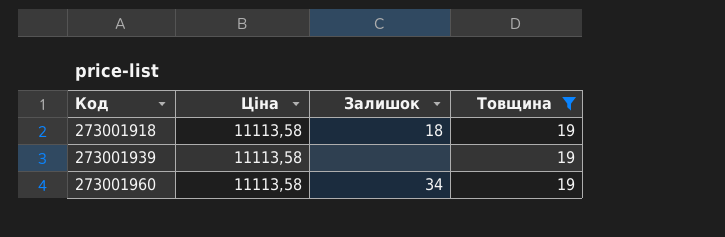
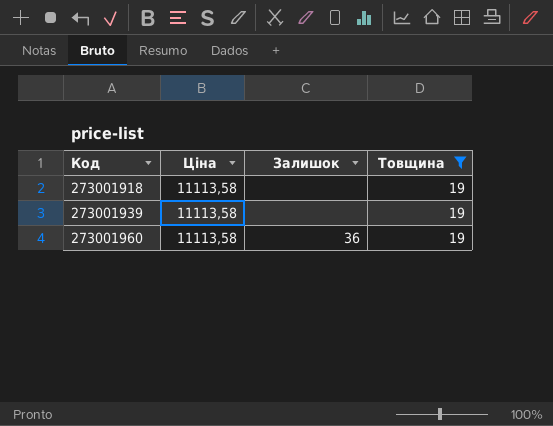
273001918 | Залишок: 18 -> none
273001960 | Залишок: 34 -> 36

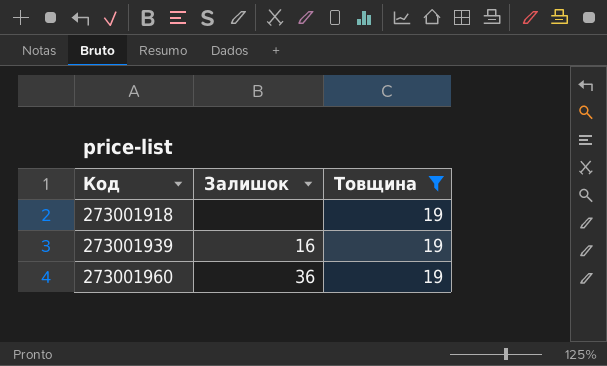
column Ціна | position: 2 -> none
273001939 | Залишок: none -> 16

